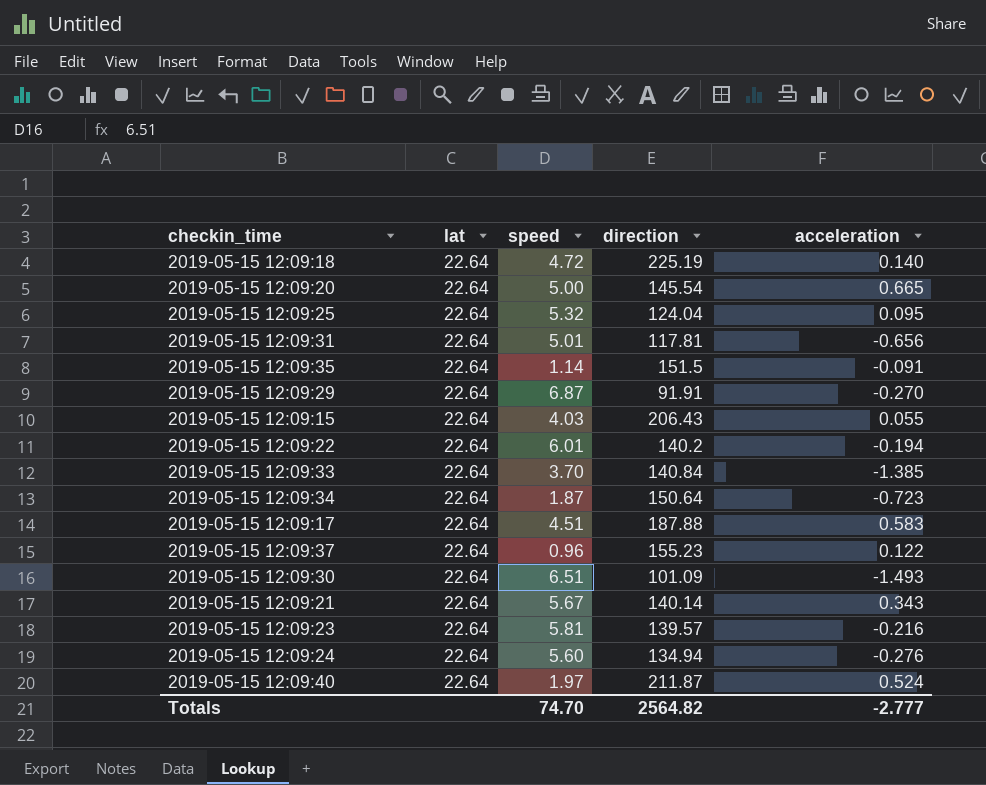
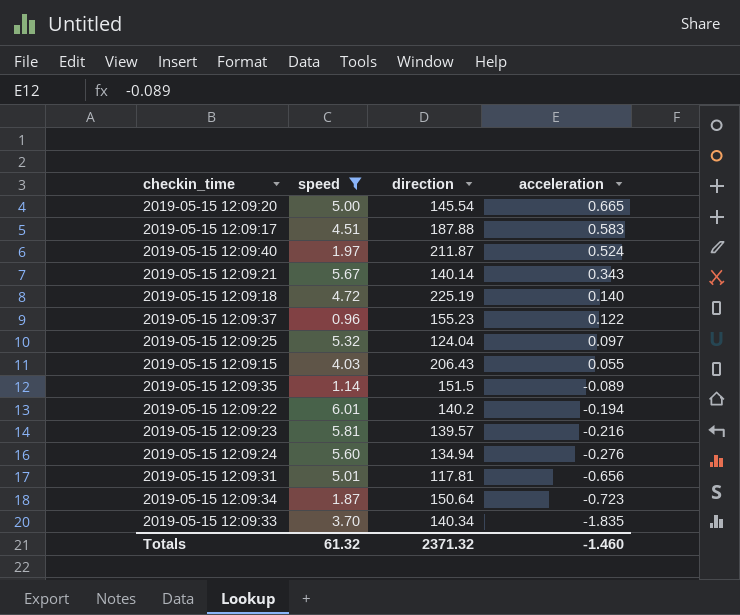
filter: none -> speed <= 6.01
row order: none -> acceleration descending
column lat | position: 2 -> none
2019-05-15 12:09:25 | acceleration: 0.095 -> 0.097
2019-05-15 12:09:35 | acceleration: -0.091 -> -0.089
2019-05-15 12:09:33 | direction: 140.84 -> 140.34
2019-05-15 12:09:33 | acceleration: -1.385 -> -1.835
Totals | speed: 74.70 -> 61.32
Totals | direction: 2564.82 -> 2371.32
Totals | acceleration: -2.777 -> -1.460

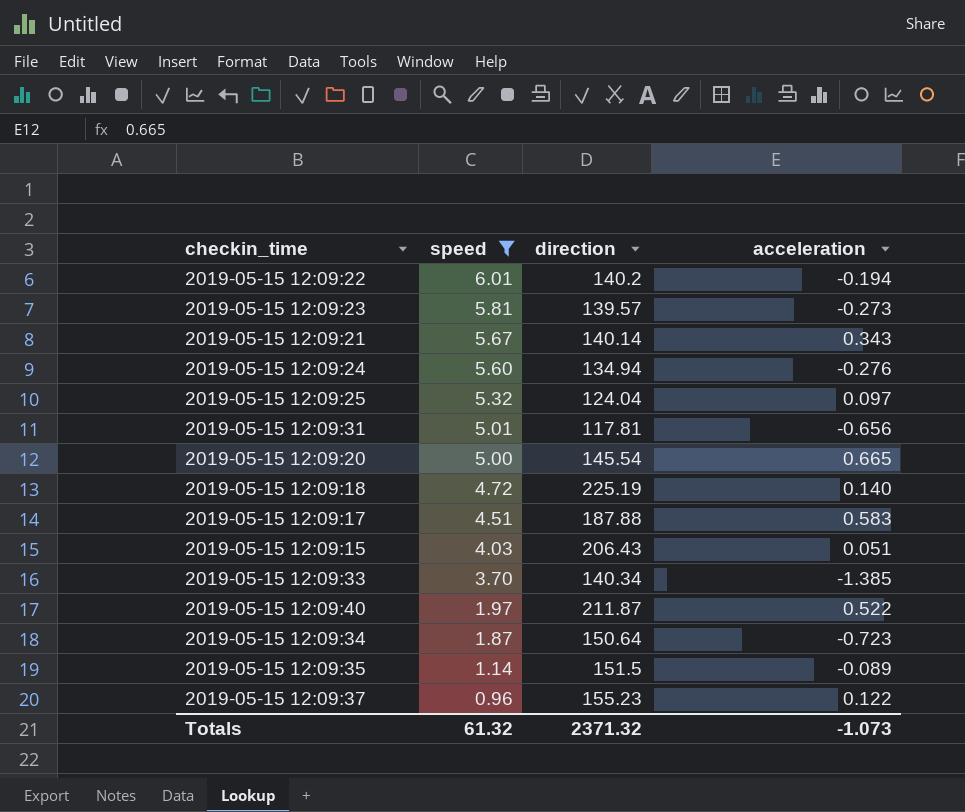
row order: acceleration descending -> speed descending
2019-05-15 12:09:23 | acceleration: -0.216 -> -0.273
2019-05-15 12:09:15 | acceleration: 0.055 -> 0.051
2019-05-15 12:09:33 | acceleration: -1.835 -> -1.385
2019-05-15 12:09:40 | acceleration: 0.524 -> 0.522
Totals | acceleration: -1.460 -> -1.073

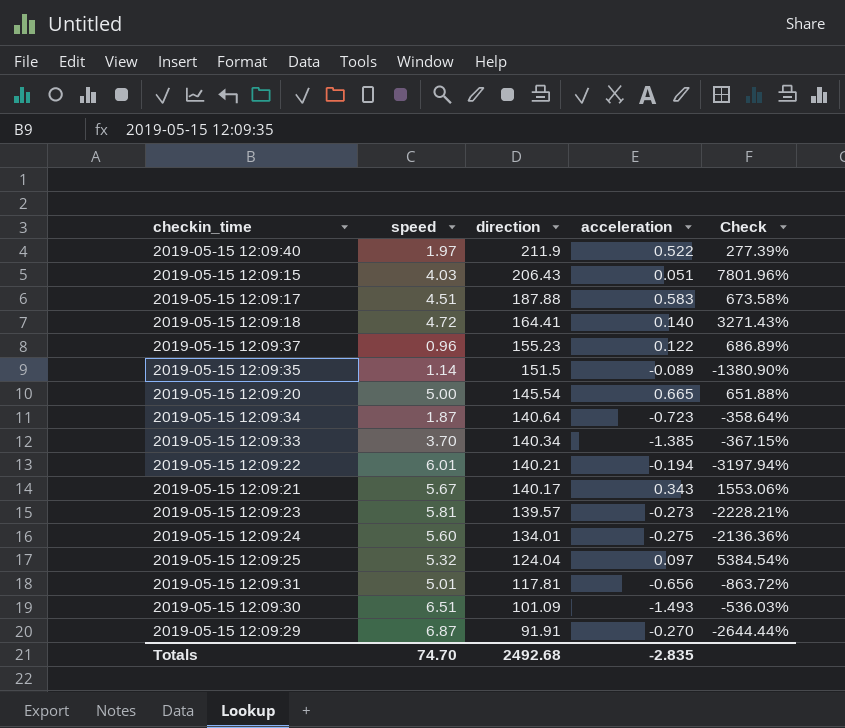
filter: speed <= 6.01 -> none
row order: speed descending -> direction descending
column Check | formula: none -> ([speed] - [acceleration]) / [acceleration]
2019-05-15 12:09:40 | direction: 211.87 -> 211.9
2019-05-15 12:09:18 | direction: 225.19 -> 164.41
2019-05-15 12:09:34 | direction: 150.64 -> 140.64
2019-05-15 12:09:22 | direction: 140.2 -> 140.21
2019-05-15 12:09:21 | direction: 140.14 -> 140.17
2019-05-15 12:09:24 | direction: 134.94 -> 134.01
2019-05-15 12:09:24 | acceleration: -0.276 -> -0.275
Totals | speed: 61.32 -> 74.70
Totals | direction: 2371.32 -> 2492.68
Totals | acceleration: -1.073 -> -2.835

